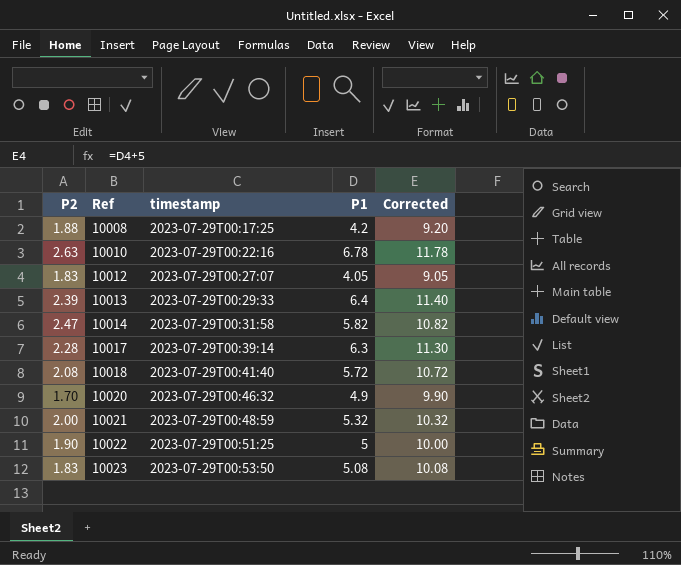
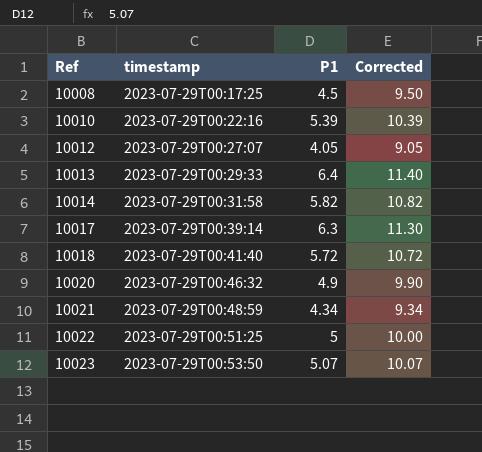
column P2 | position: 1 -> none
10008 | P1: 4.2 -> 4.5
10008 | Corrected: 9.20 -> 9.50
10010 | P1: 6.78 -> 5.39
10010 | Corrected: 11.78 -> 10.39
10021 | P1: 5.32 -> 4.34
10021 | Corrected: 10.32 -> 9.34
10023 | P1: 5.08 -> 5.07
10023 | Corrected: 10.08 -> 10.07

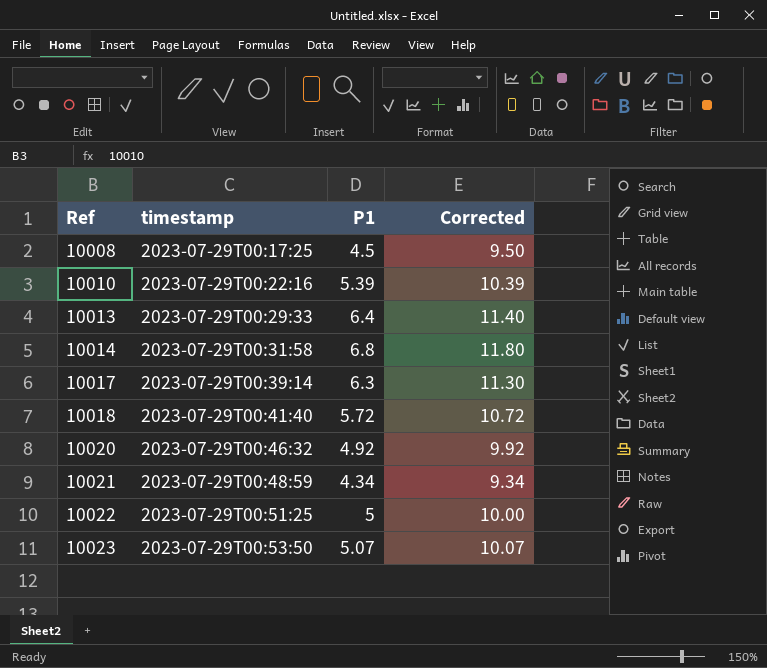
row 10012: 2023-07-29T00:27:07 | 4.05 | 9.05 -> none
10014 | P1: 5.82 -> 6.8
10014 | Corrected: 10.82 -> 11.80
10020 | P1: 4.9 -> 4.92
10020 | Corrected: 9.90 -> 9.92

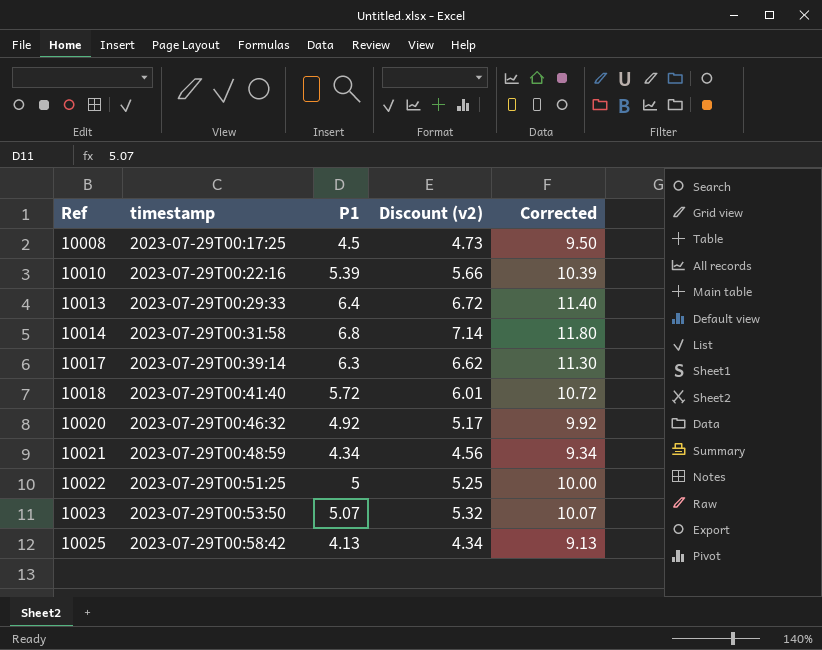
column Discount (v2) | formula: none -> [P1] * 1.05
row 10025: none -> 2023-07-29T00:58:42 | 4.13 | 4.34 | 9.13

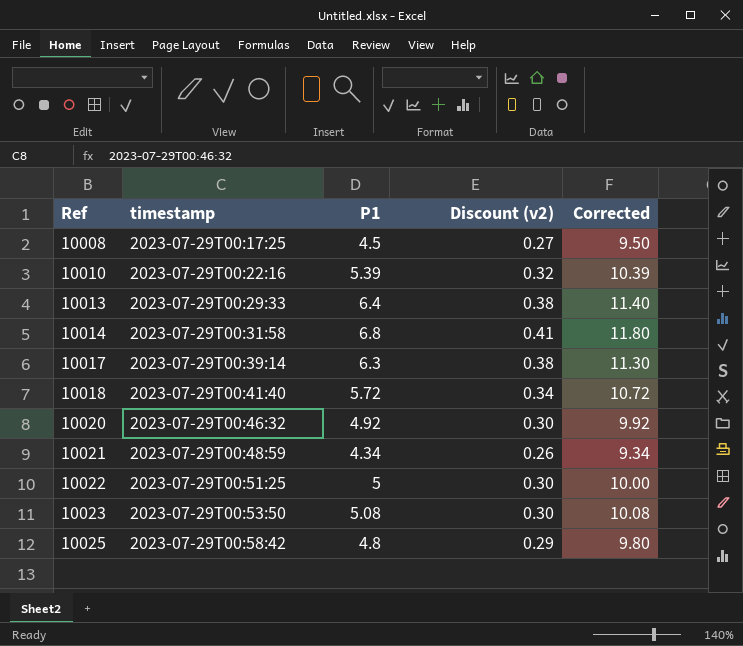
column Discount (v2) | formula: [P1] * 1.05 -> [P1] * 0.06
10023 | P1: 5.07 -> 5.08
10023 | Corrected: 10.07 -> 10.08
10025 | P1: 4.13 -> 4.8
10025 | Corrected: 9.13 -> 9.80

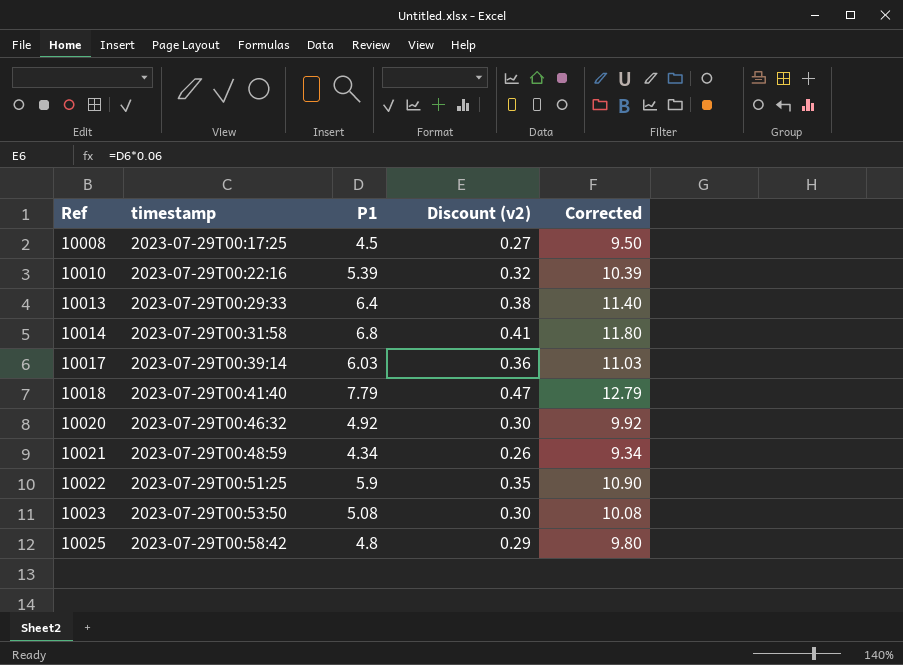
10017 | P1: 6.3 -> 6.03
10017 | Discount (v2): 0.38 -> 0.36
10017 | Corrected: 11.30 -> 11.03
10018 | P1: 5.72 -> 7.79
10018 | Discount (v2): 0.34 -> 0.47
10018 | Corrected: 10.72 -> 12.79
10022 | P1: 5 -> 5.9
10022 | Discount (v2): 0.30 -> 0.35
10022 | Corrected: 10.00 -> 10.90

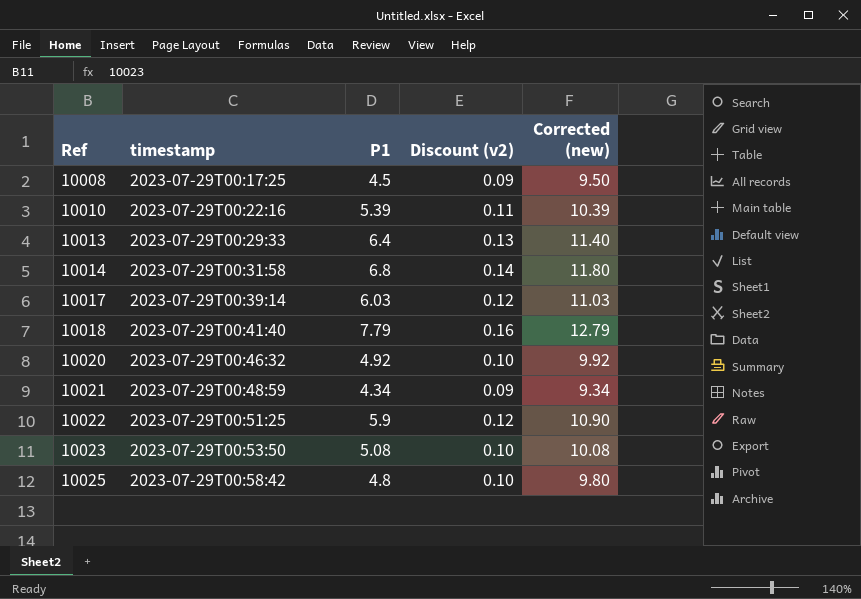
column Discount (v2) | formula: [P1] * 0.06 -> [P1] * 0.02
column name: Corrected -> Corrected (new)

